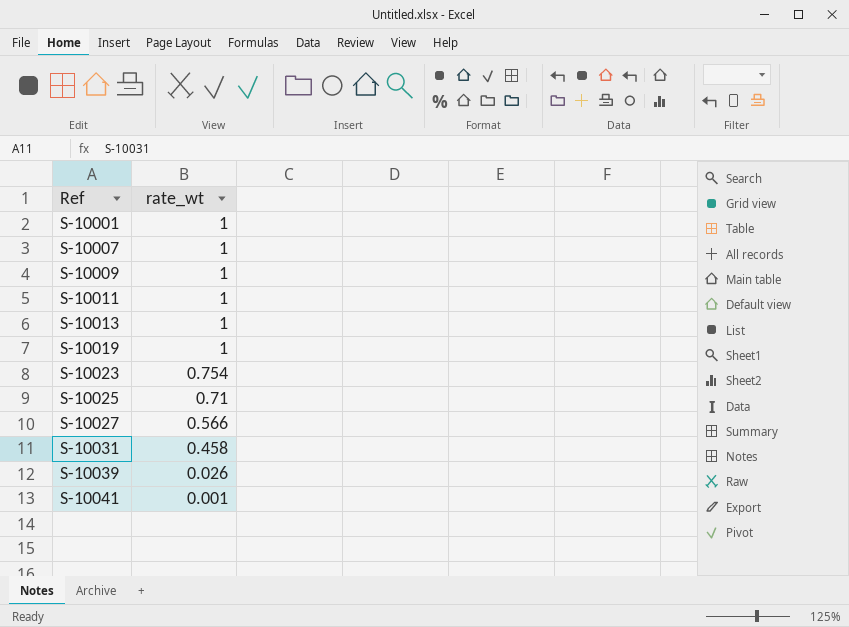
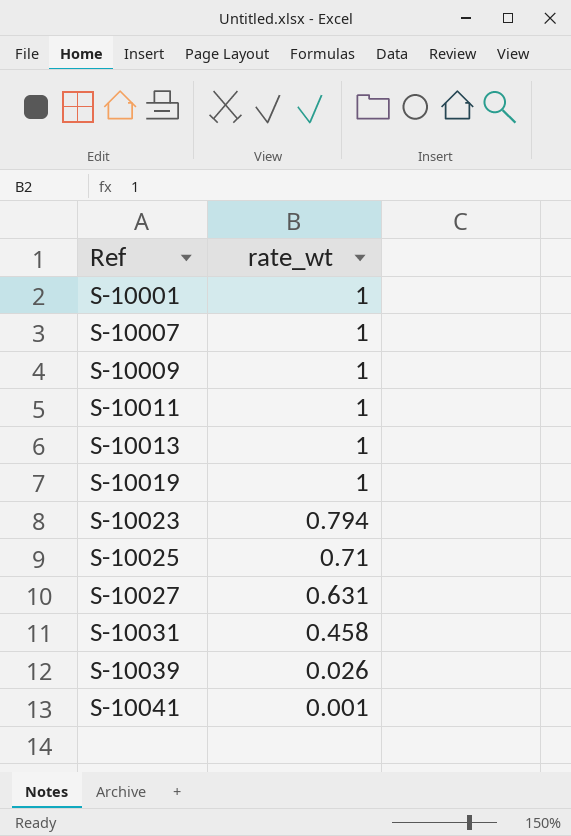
S-10023 | rate_wt: 0.754 -> 0.794
S-10027 | rate_wt: 0.566 -> 0.631

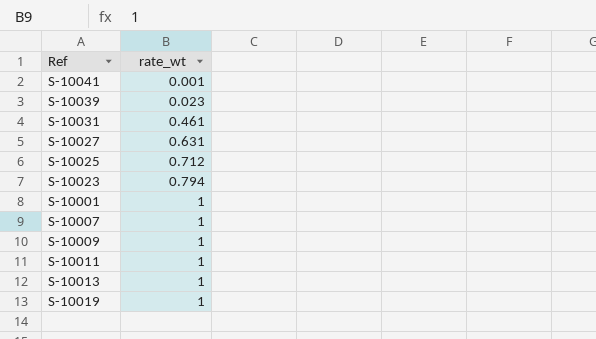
row order: Ref ascending -> rate_wt ascending
S-10039 | rate_wt: 0.026 -> 0.023
S-10031 | rate_wt: 0.458 -> 0.461
S-10025 | rate_wt: 0.71 -> 0.712

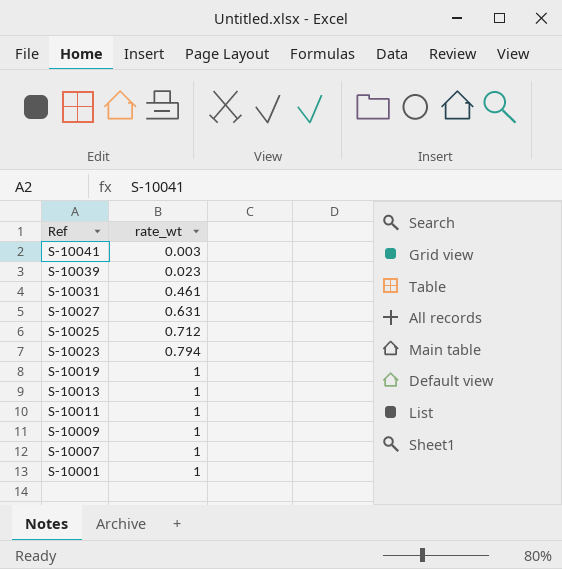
row order: rate_wt ascending -> Ref descending
S-10041 | rate_wt: 0.001 -> 0.003

